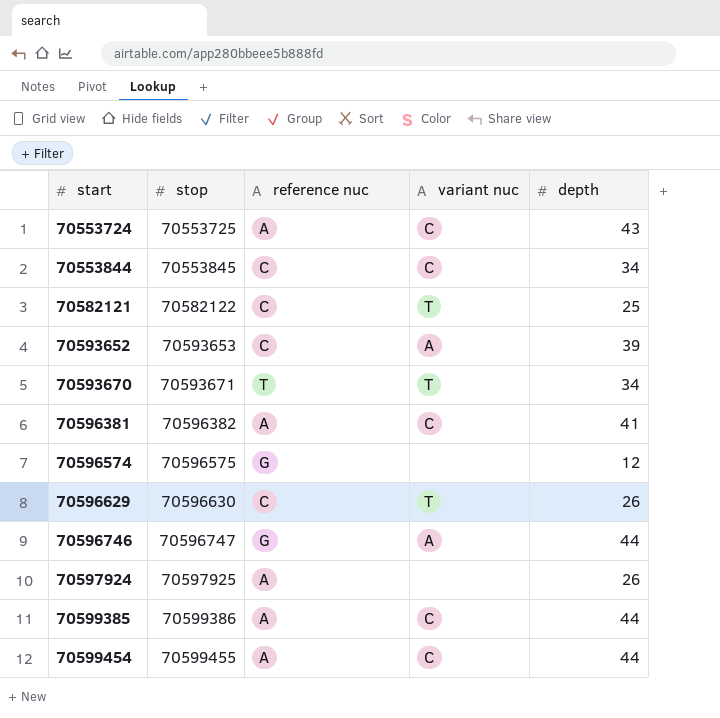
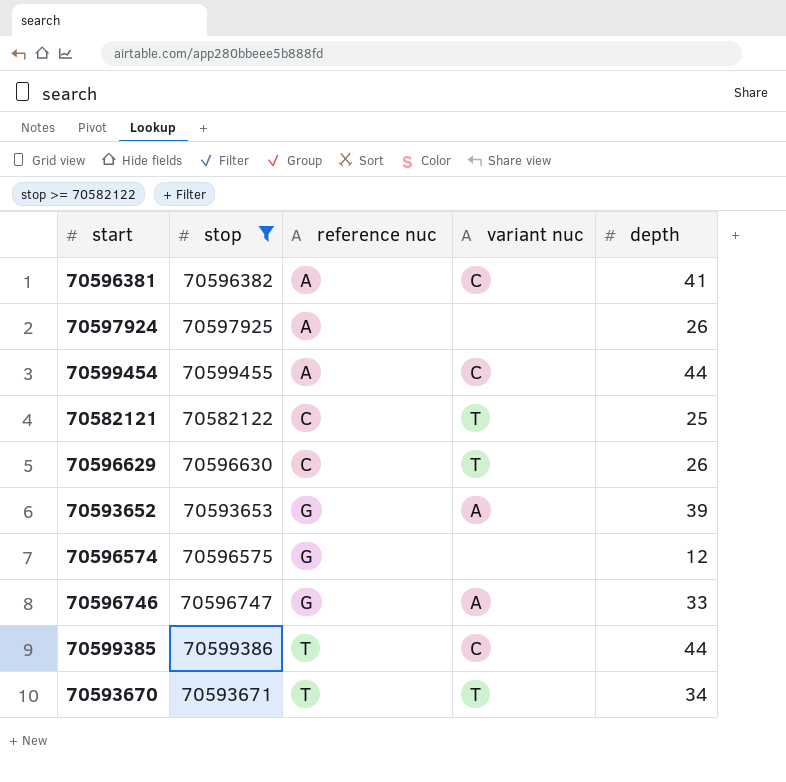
filter: none -> stop >= 70582122
row order: start ascending -> reference nuc ascending
70593652 | reference nuc: C -> G
70596746 | depth: 44 -> 33
70599385 | reference nuc: A -> T

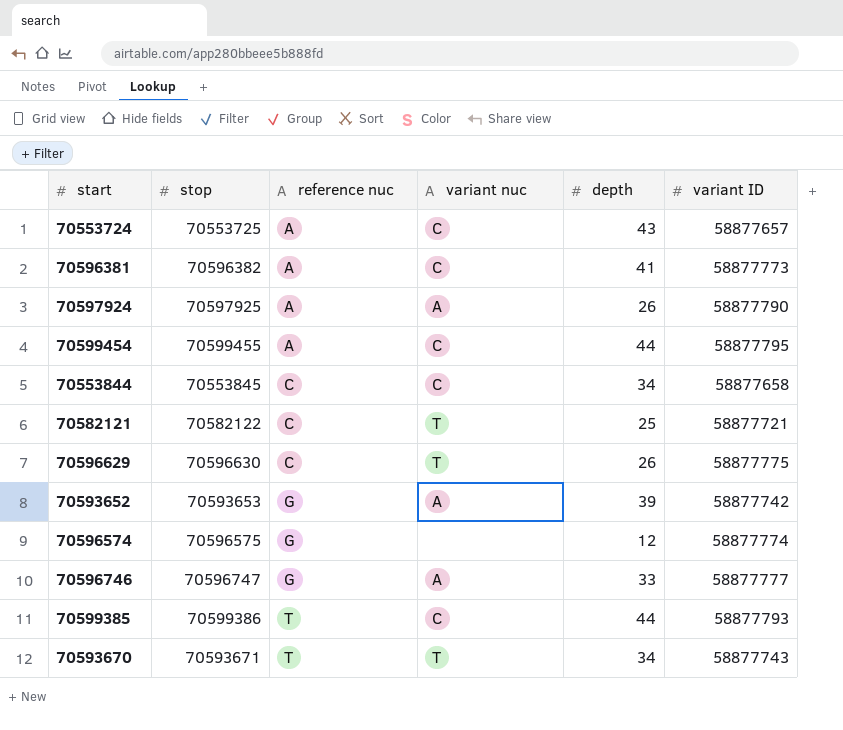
filter: stop >= 70582122 -> none
column variant ID | position: none -> 6
70597924 | variant nuc: none -> A

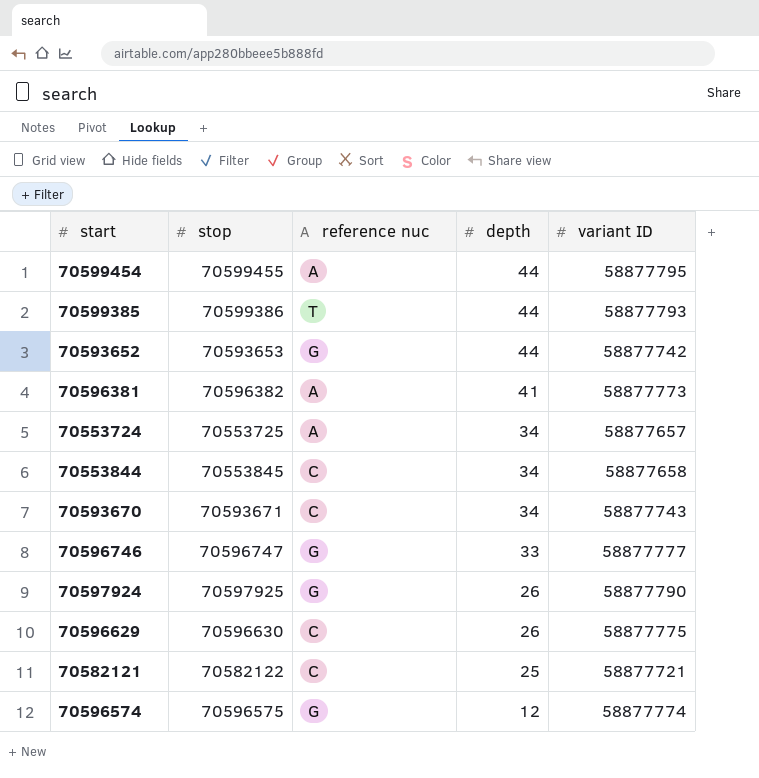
row order: reference nuc ascending -> depth descending
column variant nuc | position: 4 -> none
70593652 | depth: 39 -> 44
70553724 | depth: 43 -> 34
70593670 | reference nuc: T -> C
70597924 | reference nuc: A -> G

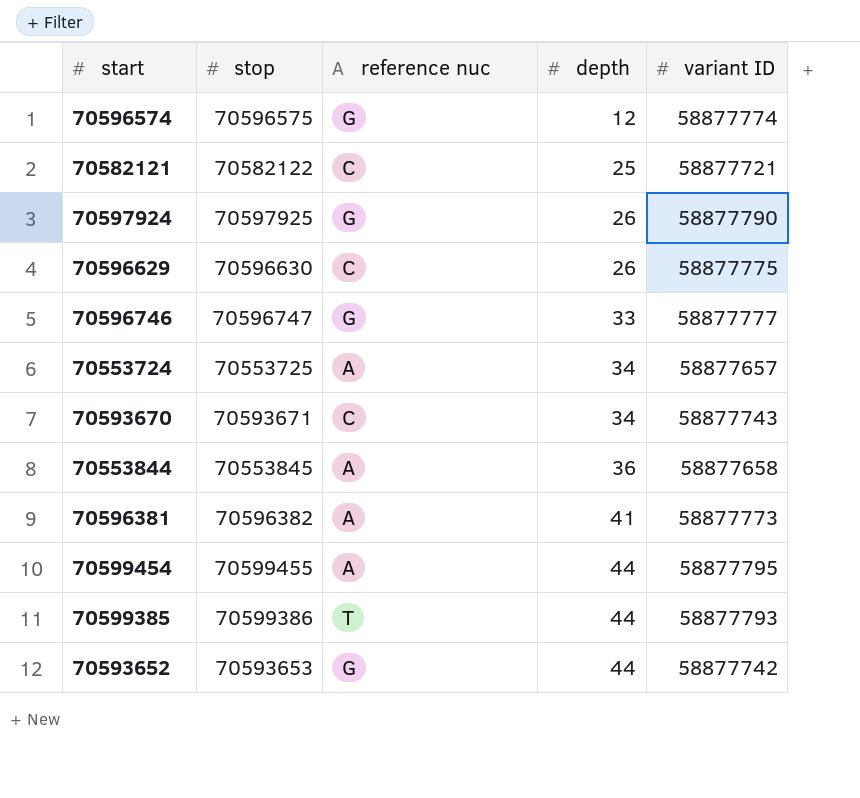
row order: depth descending -> depth ascending
70553844 | reference nuc: C -> A
70553844 | depth: 34 -> 36

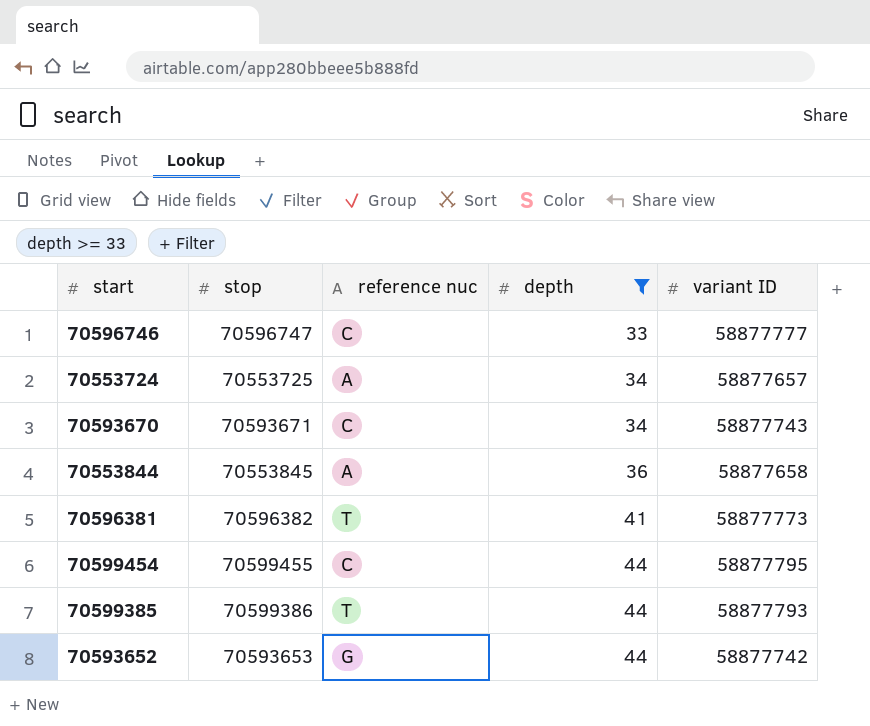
filter: none -> depth >= 33
70596746 | reference nuc: G -> C
70596381 | reference nuc: A -> T
70599454 | reference nuc: A -> C

